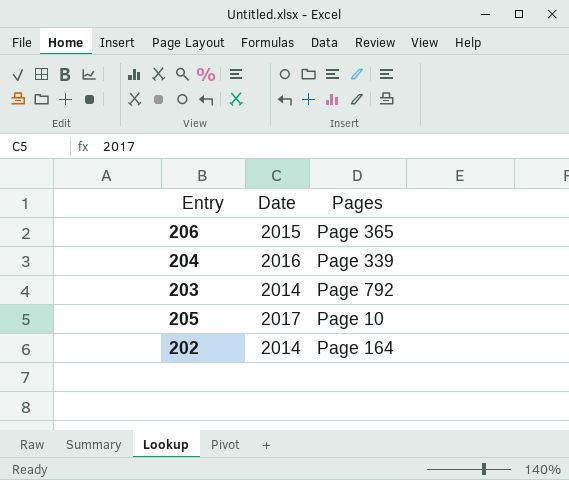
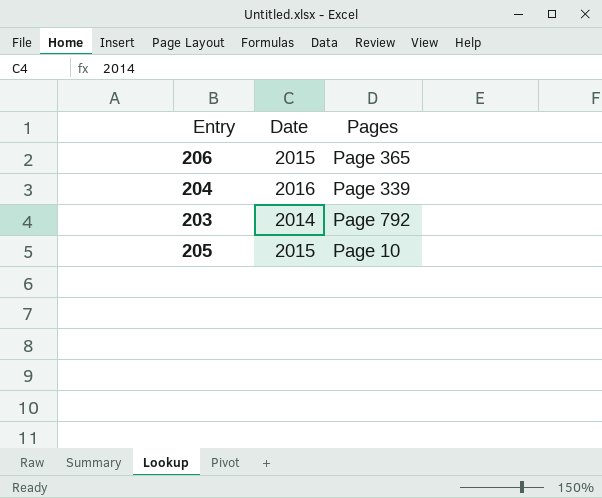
row 202: 2014 | Page 164 -> none
205 | Date: 2017 -> 2015

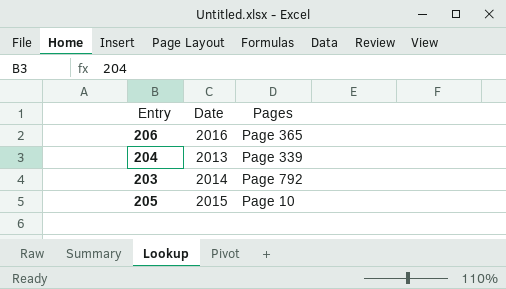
206 | Date: 2015 -> 2016
204 | Date: 2016 -> 2013

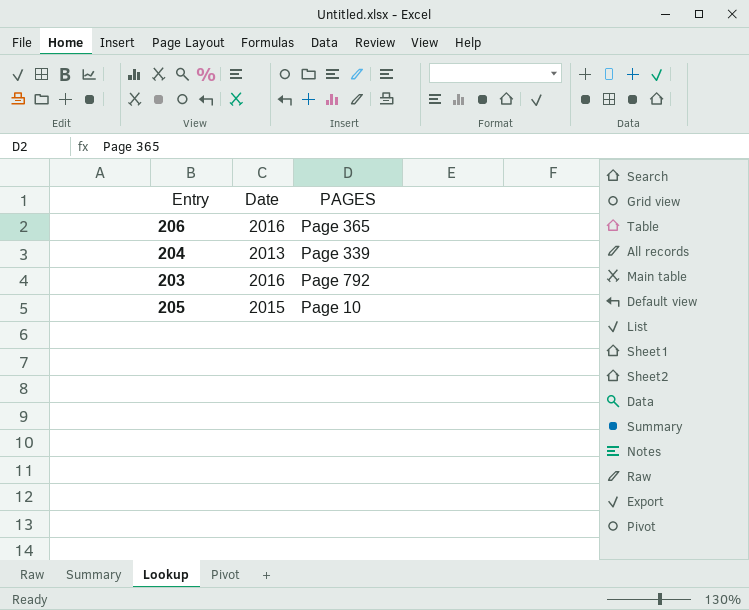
column name: Pages -> PAGES
203 | Date: 2014 -> 2016

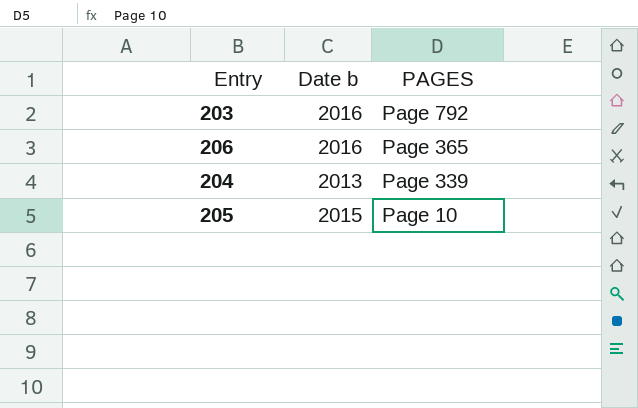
row order: none -> PAGES descending
column name: Date -> Date b

